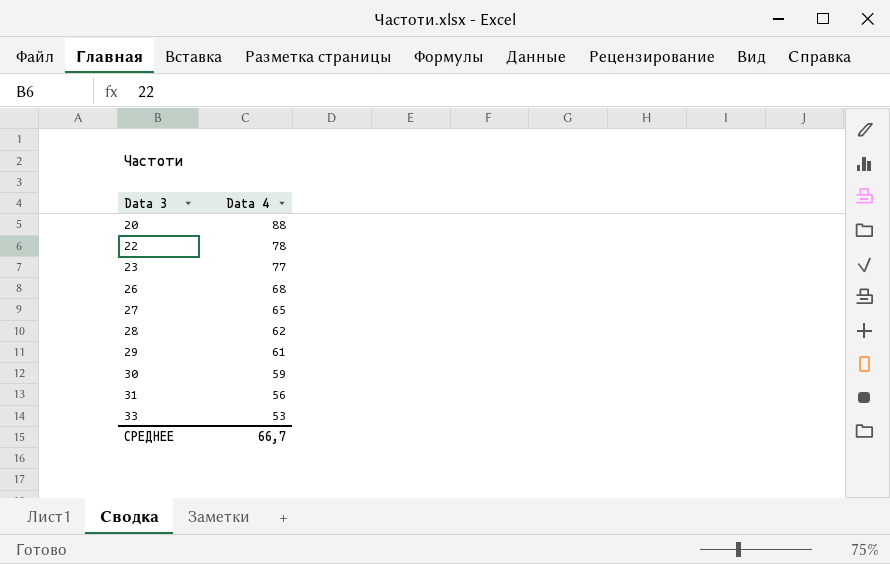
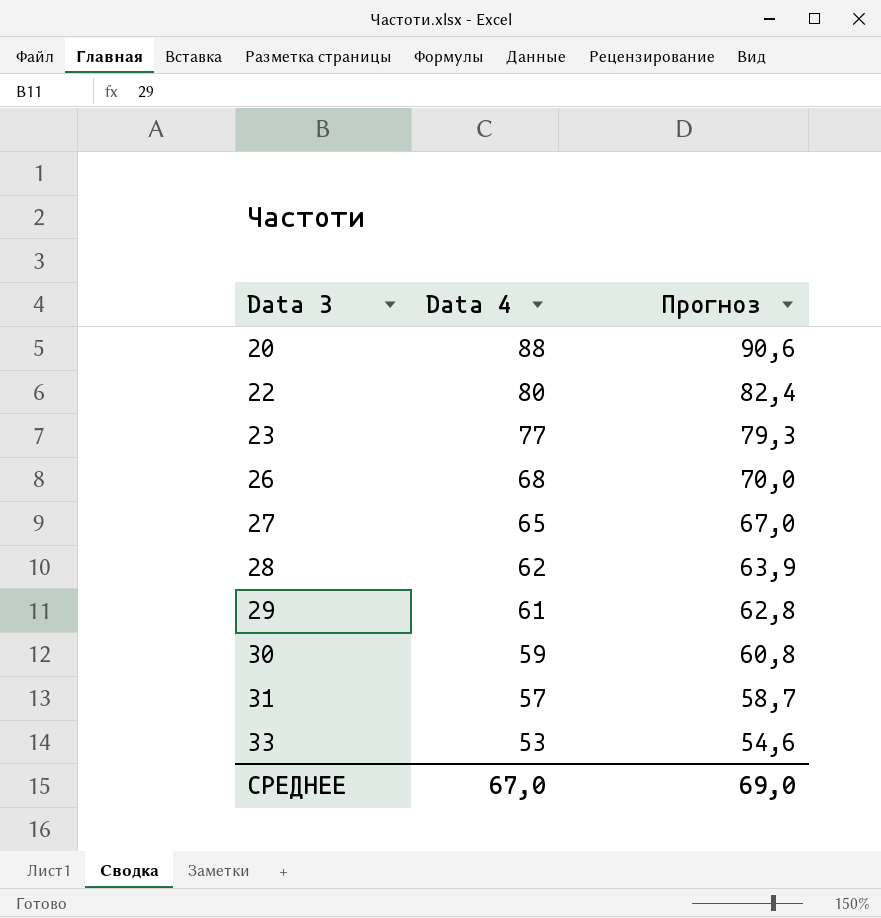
column Прогноз | formula: none -> [Data 4] * 1,03
22 | Data 4: 78 -> 80
31 | Data 4: 56 -> 57
СРЕДНЕЕ | Data 4: 66,7 -> 67,0

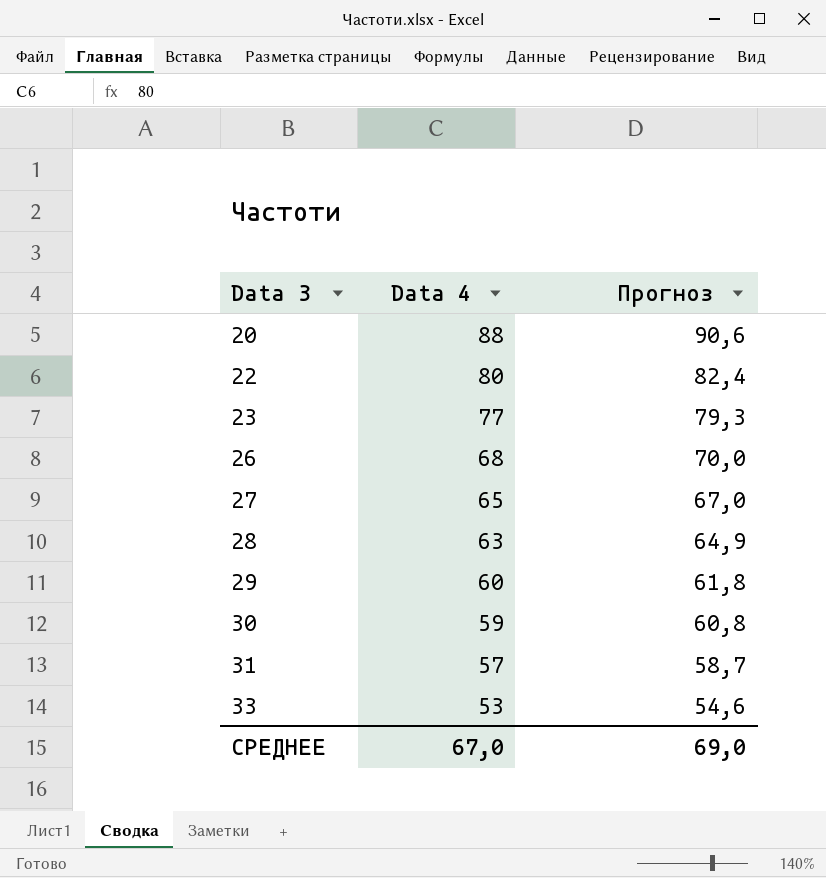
28 | Data 4: 62 -> 63
28 | Прогноз: 63,9 -> 64,9
29 | Data 4: 61 -> 60
29 | Прогноз: 62,8 -> 61,8

